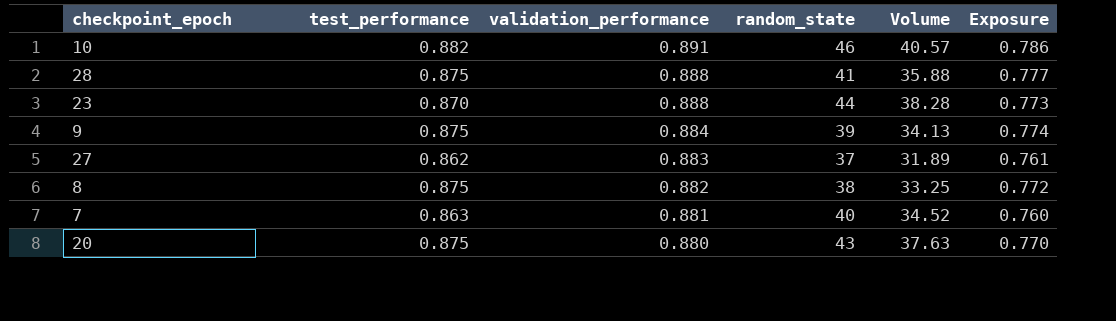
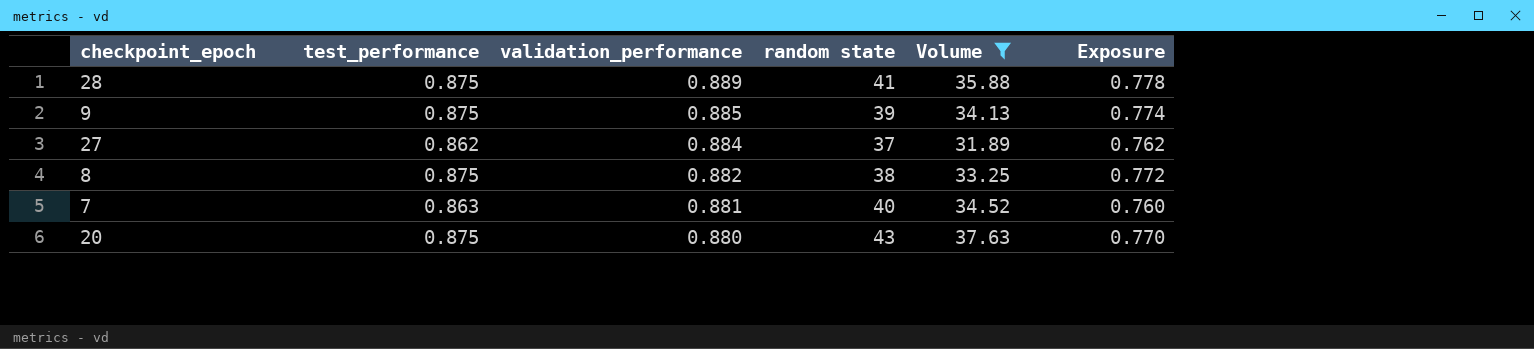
filter: none -> Volume <= 37.63
column name: random_state -> random state
28 | validation_performance: 0.888 -> 0.889
28 | Exposure: 0.777 -> 0.778
9 | validation_performance: 0.884 -> 0.885
27 | validation_performance: 0.883 -> 0.884
27 | Exposure: 0.761 -> 0.762

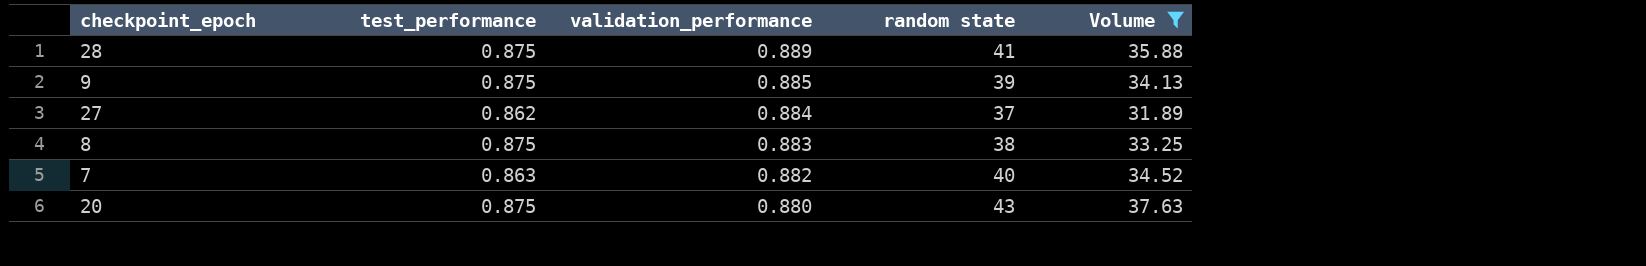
column Exposure | formula: [test_performance] * [validation_performance] -> none
8 | validation_performance: 0.882 -> 0.883
7 | validation_performance: 0.881 -> 0.882

